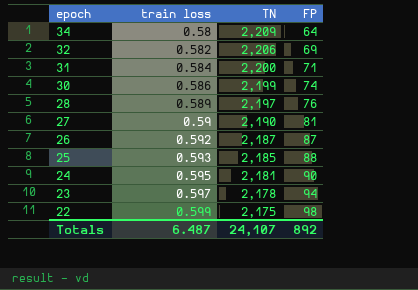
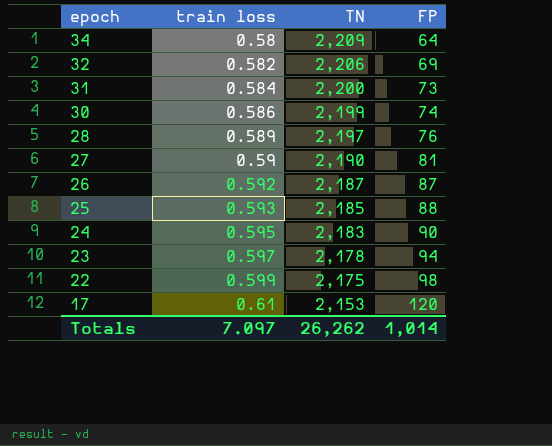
31 | FP: 71 -> 73
24 | TN: 2,181 -> 2,183
row 17: none -> 0.61 | 2,153 | 120
Totals | train loss: 6.487 -> 7.097
Totals | TN: 24,107 -> 26,262
Totals | FP: 892 -> 1,014

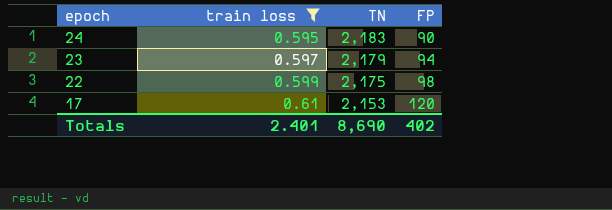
filter: none -> train loss >= 0.595
23 | TN: 2,178 -> 2,179
Totals | train loss: 7.097 -> 2.401
Totals | TN: 26,262 -> 8,690
Totals | FP: 1,014 -> 402

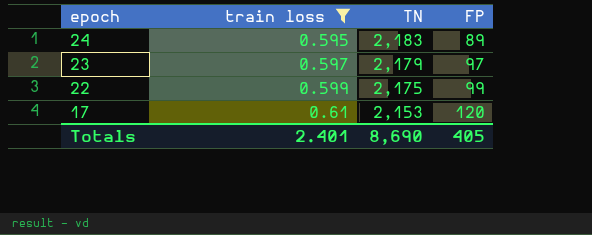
24 | FP: 90 -> 89
23 | FP: 94 -> 97
22 | FP: 98 -> 99
Totals | FP: 402 -> 405

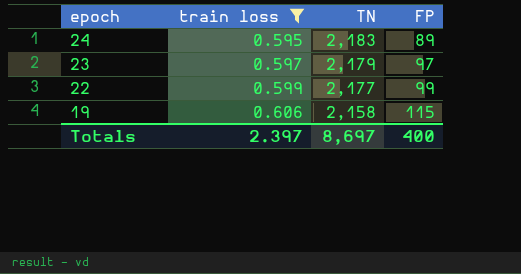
row 17: 0.61 | 2,153 | 120 -> none
22 | TN: 2,175 -> 2,177
row 19: none -> 0.606 | 2,158 | 115
Totals | train loss: 2.401 -> 2.397
Totals | TN: 8,690 -> 8,697
Totals | FP: 405 -> 400

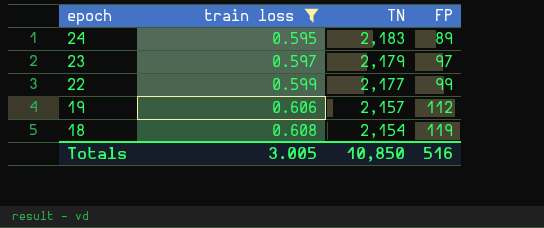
19 | TN: 2,158 -> 2,157
19 | FP: 115 -> 112
row 18: none -> 0.608 | 2,154 | 119
Totals | train loss: 2.397 -> 3.005
Totals | TN: 8,697 -> 10,850
Totals | FP: 400 -> 516

